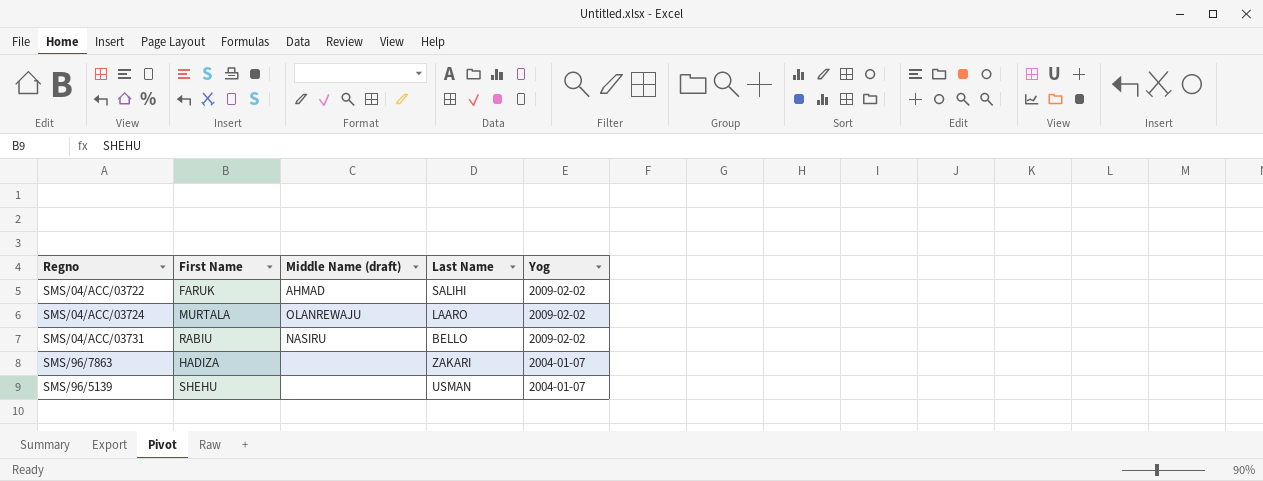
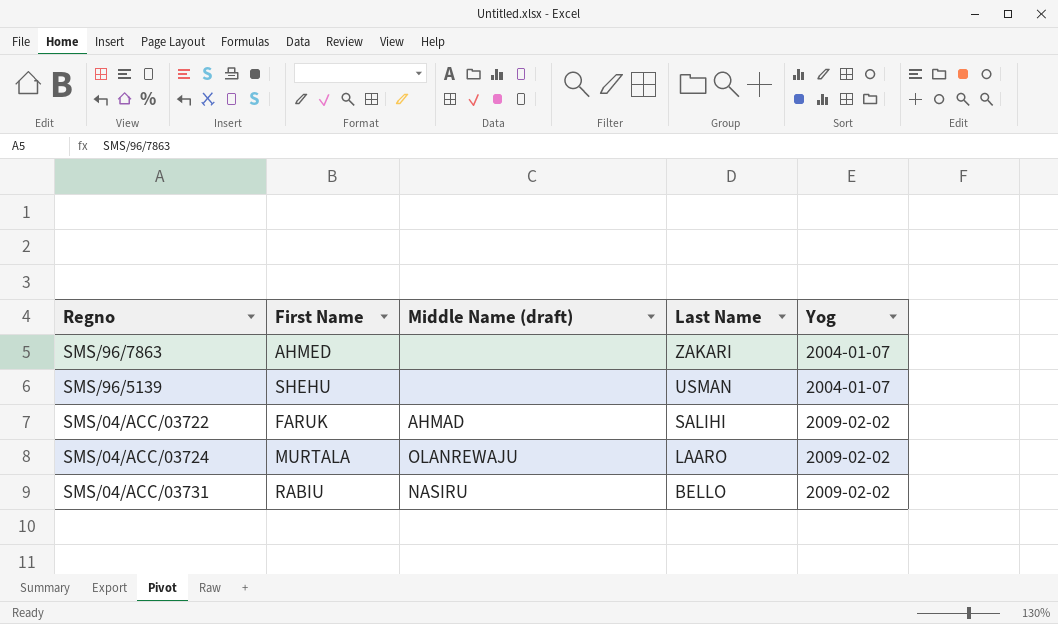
row order: Yog descending -> Last Name descending
SMS/96/7863 | First Name: HADIZA -> AHMED

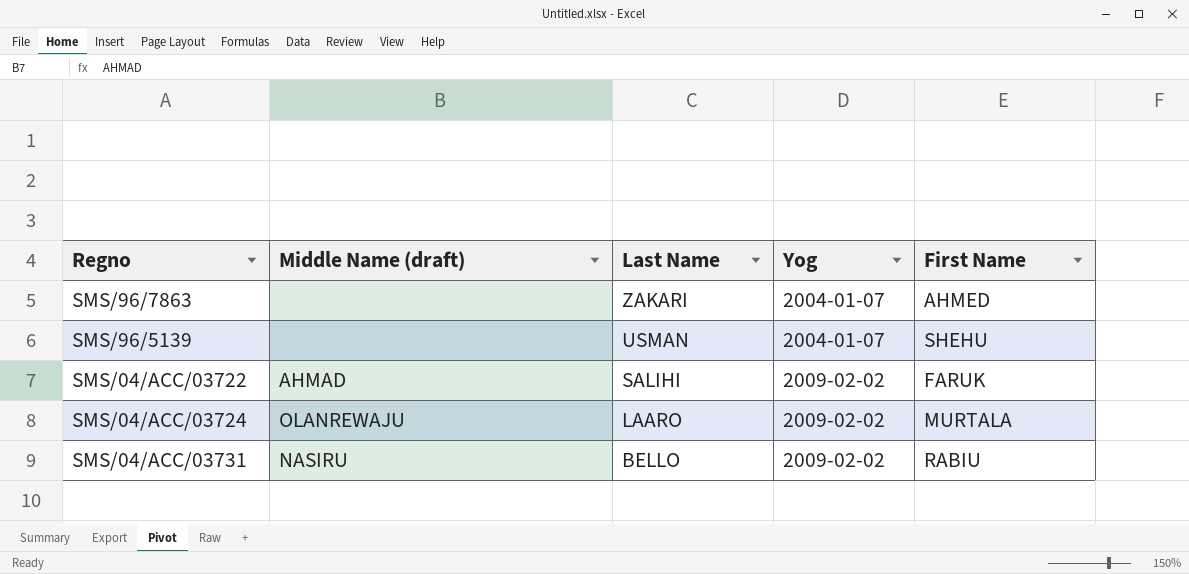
column First Name | position: 2 -> 5

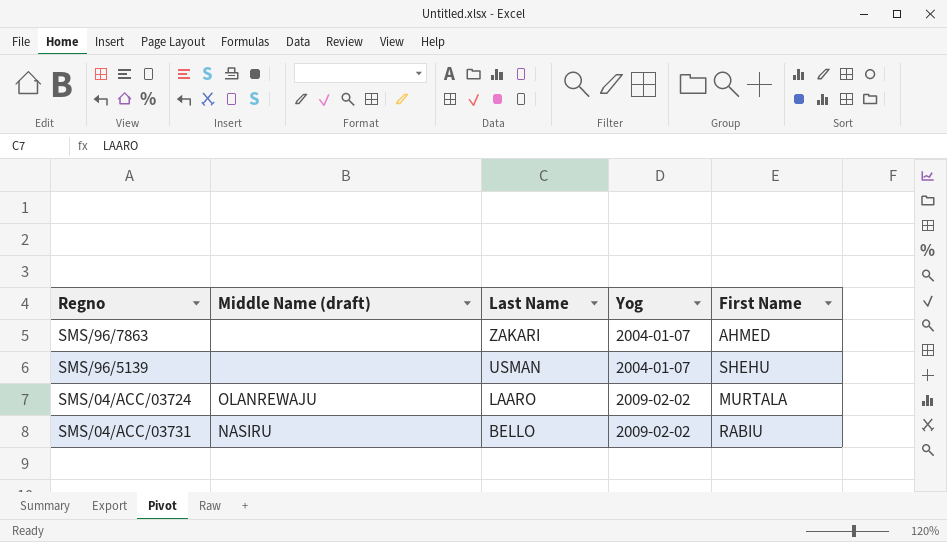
row SMS/04/ACC/03722: AHMAD | SALIHI | 2009-02-02 | FARUK -> none

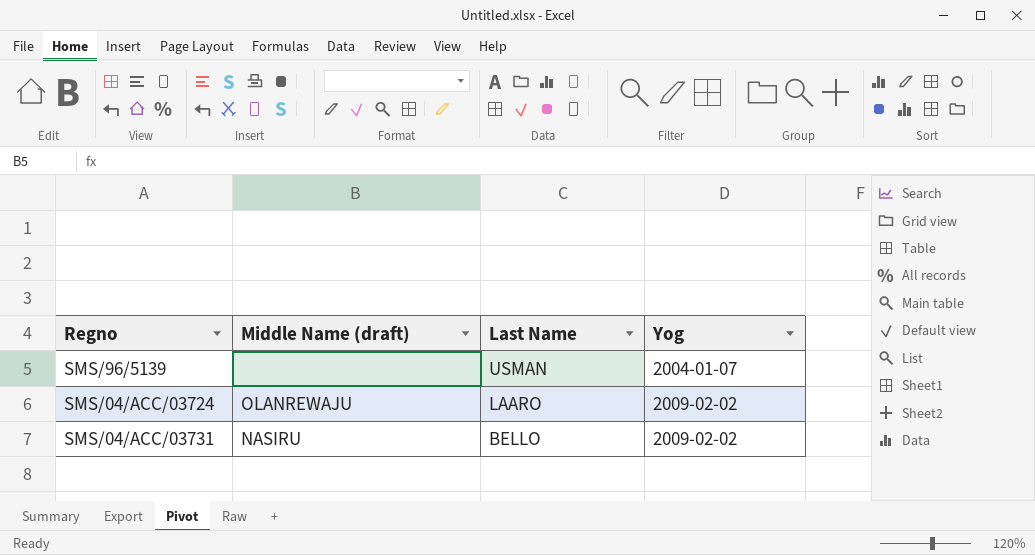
column First Name | position: 5 -> none
row SMS/96/7863: none | ZAKARI | 2004-01-07 | AHMED -> none

